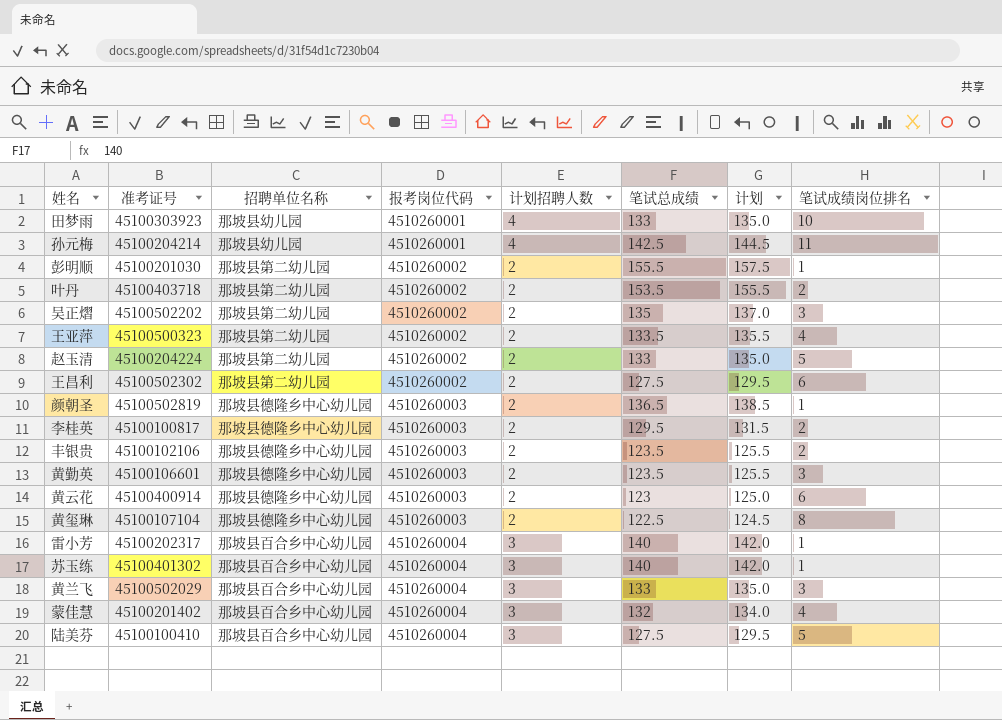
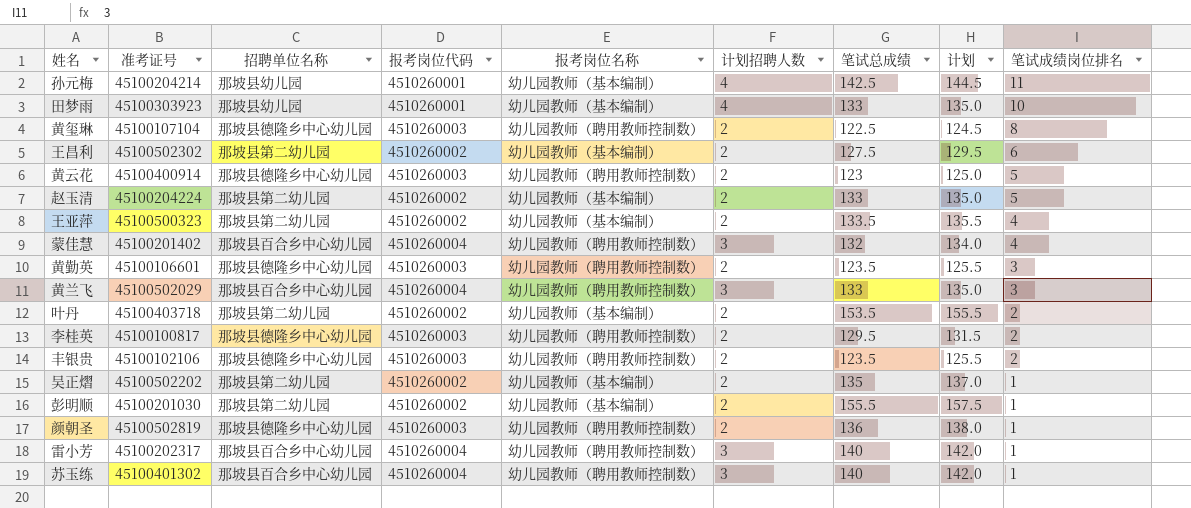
row order: 报考岗位代码 ascending -> 笔试成绩岗位排名 descending
column 报考岗位名称 | position: none -> 5
row 陆美芬: 45100100410 | 那坡县百合乡中心幼儿园 | 4510260004 | 3 | 127.5 | 129.5 | 5 -> none
黄云花 | 笔试成绩岗位排名: 6 -> 5
吴正熠 | 笔试成绩岗位排名: 3 -> 1
颜朝圣 | 笔试总成绩: 136.5 -> 136
颜朝圣 | 计划: 138.5 -> 138.0

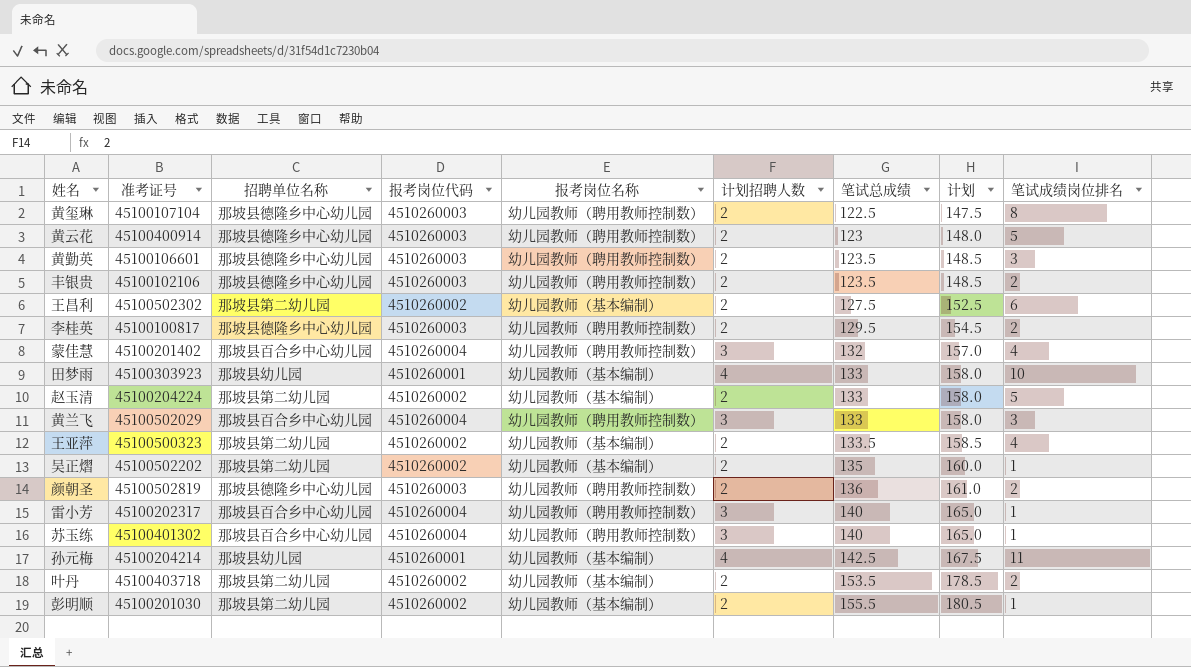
row order: 笔试成绩岗位排名 descending -> 笔试总成绩 ascending
column 计划 | formula: [笔试总成绩] + 2 -> [笔试总成绩] + 25
颜朝圣 | 笔试成绩岗位排名: 1 -> 2

